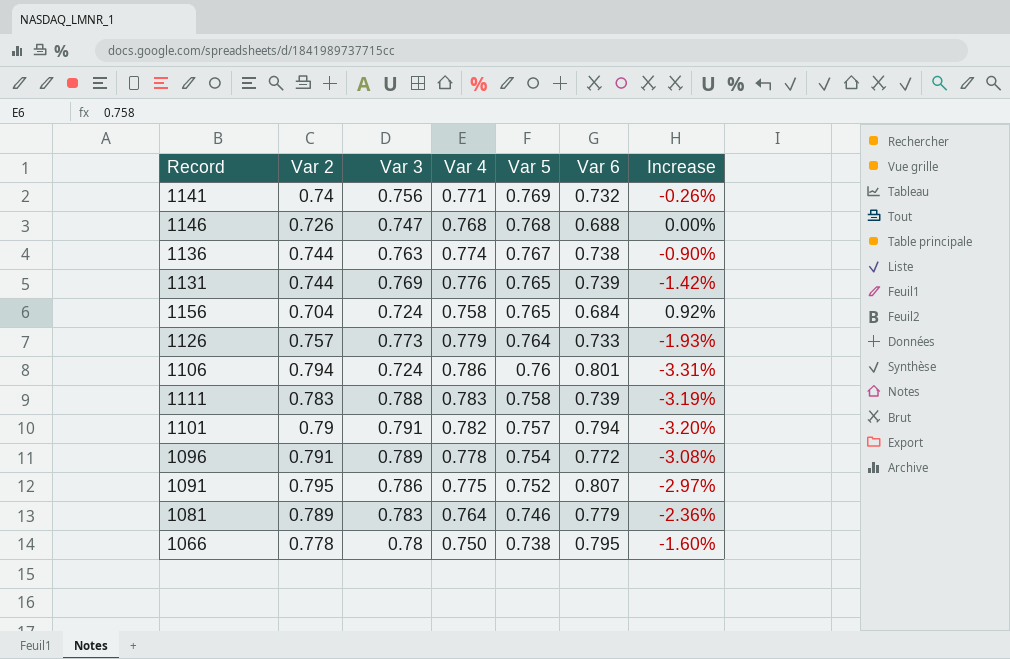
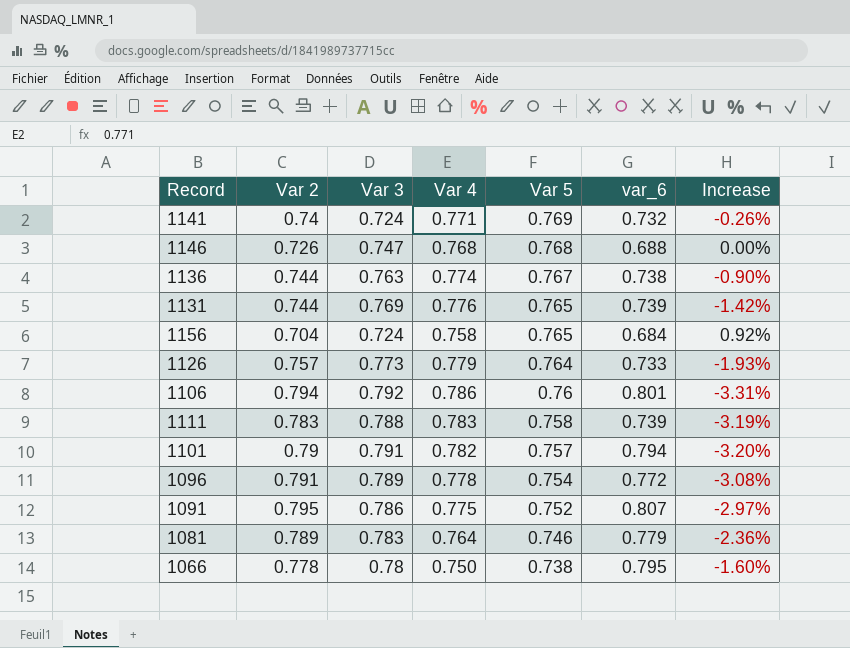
column name: Var 6 -> var_6
1141 | Var 3: 0.756 -> 0.724
1106 | Var 3: 0.724 -> 0.792

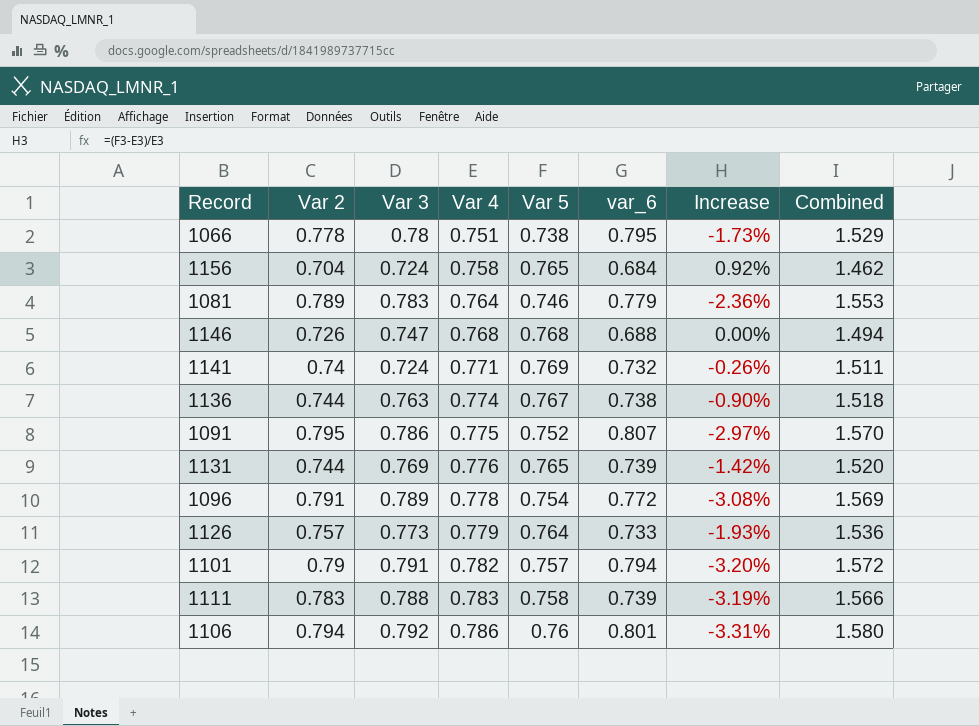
row order: Var 5 descending -> Var 4 ascending
column Combined | formula: none -> [Var 2] + [Var 4]
1066 | Var 4: 0.750 -> 0.751
1066 | Increase: -1.60% -> -1.73%

